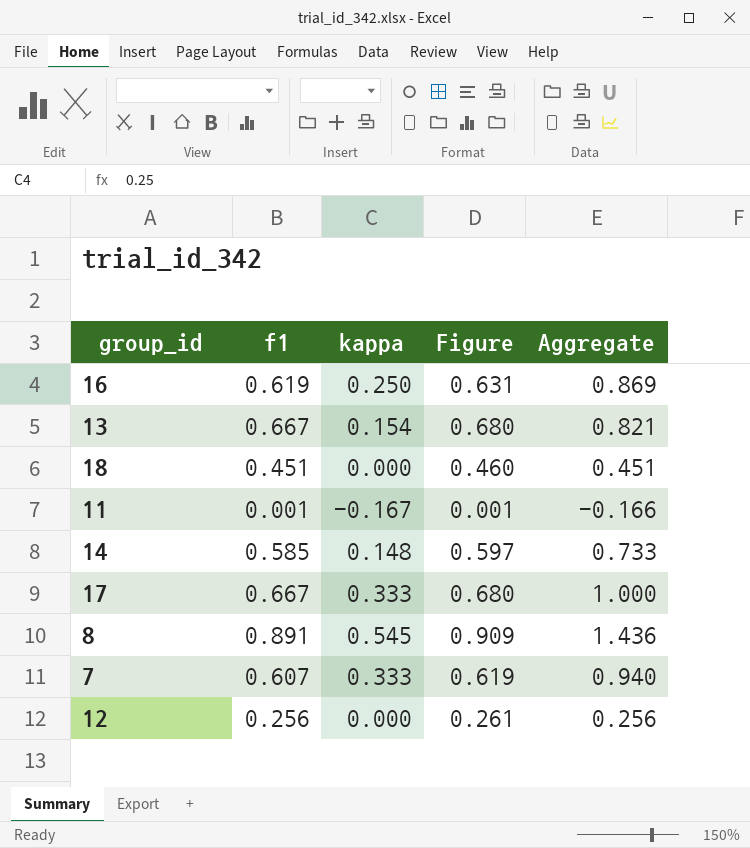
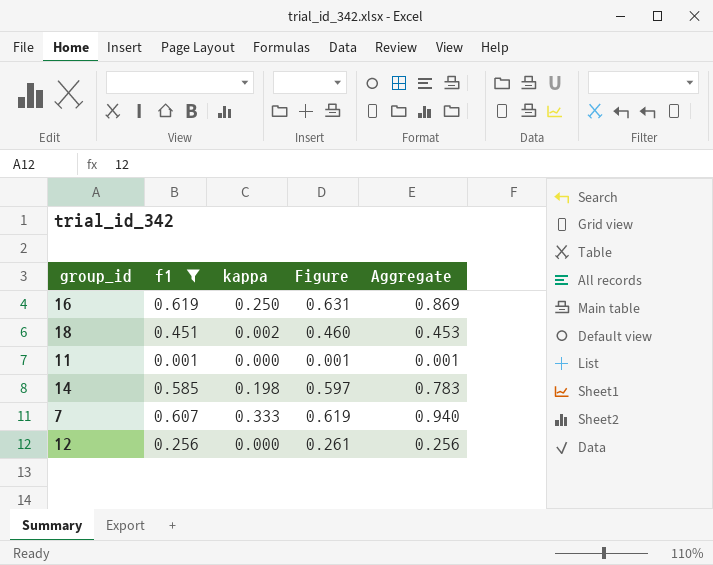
filter: none -> f1 <= 0.619
18 | kappa: 0.000 -> 0.002
18 | Aggregate: 0.451 -> 0.453
11 | kappa: -0.167 -> 0.000
11 | Aggregate: -0.166 -> 0.001
14 | kappa: 0.148 -> 0.198
14 | Aggregate: 0.733 -> 0.783

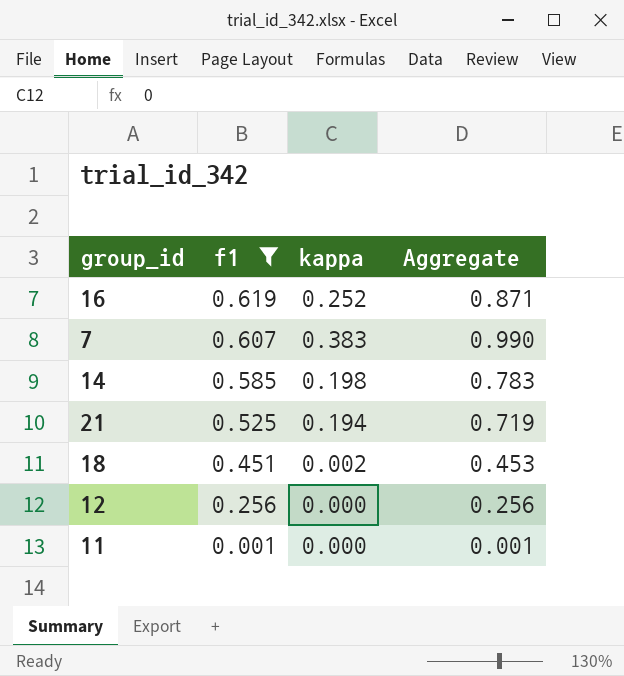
row order: none -> f1 descending
column Figure | formula: [f1] * 1.02 -> none
16 | kappa: 0.250 -> 0.252
16 | Aggregate: 0.869 -> 0.871
7 | kappa: 0.333 -> 0.383
7 | Aggregate: 0.940 -> 0.990
row 21: none -> 0.525 | 0.194 | 0.719

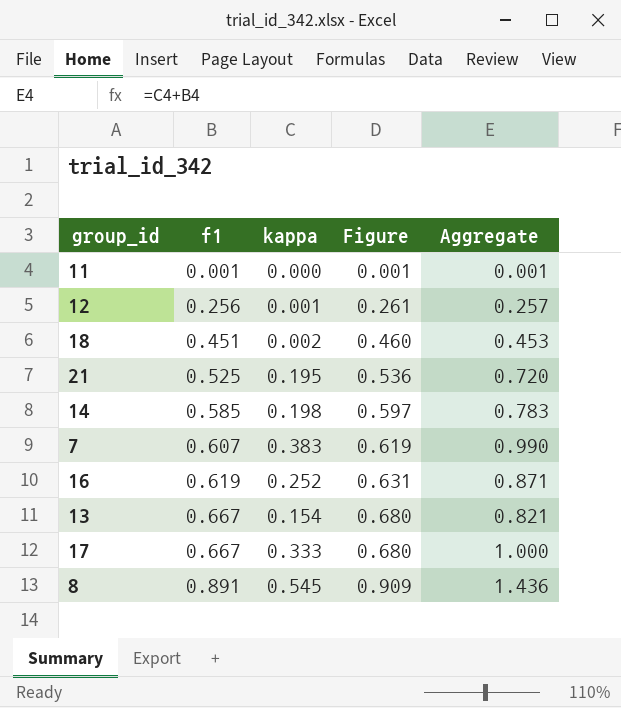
filter: f1 <= 0.619 -> none
row order: f1 descending -> f1 ascending
column Figure | formula: none -> [f1] * 1.02
12 | kappa: 0.000 -> 0.001
12 | Aggregate: 0.256 -> 0.257
21 | kappa: 0.194 -> 0.195
21 | Aggregate: 0.719 -> 0.720

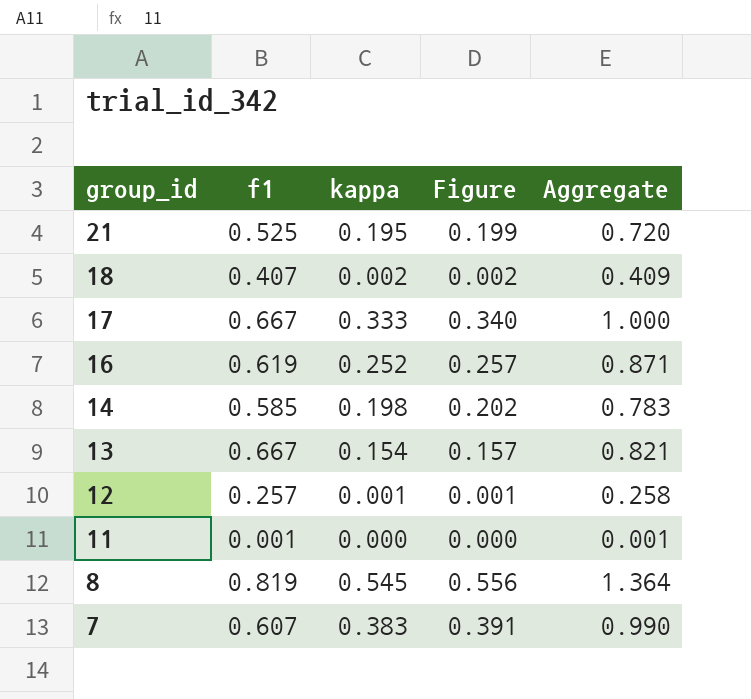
row order: f1 ascending -> group_id descending
column Figure | formula: [f1] * 1.02 -> [kappa] * 1.02
18 | f1: 0.451 -> 0.407
18 | Aggregate: 0.453 -> 0.409
12 | f1: 0.256 -> 0.257
12 | Aggregate: 0.257 -> 0.258
8 | f1: 0.891 -> 0.819
8 | Aggregate: 1.436 -> 1.364

